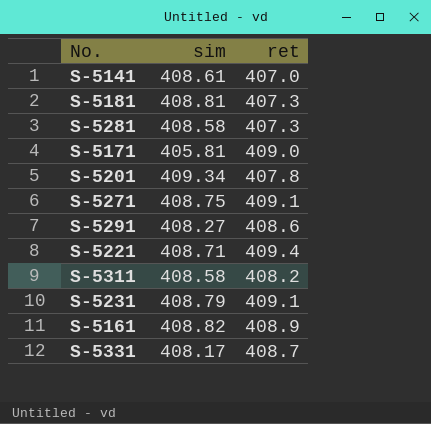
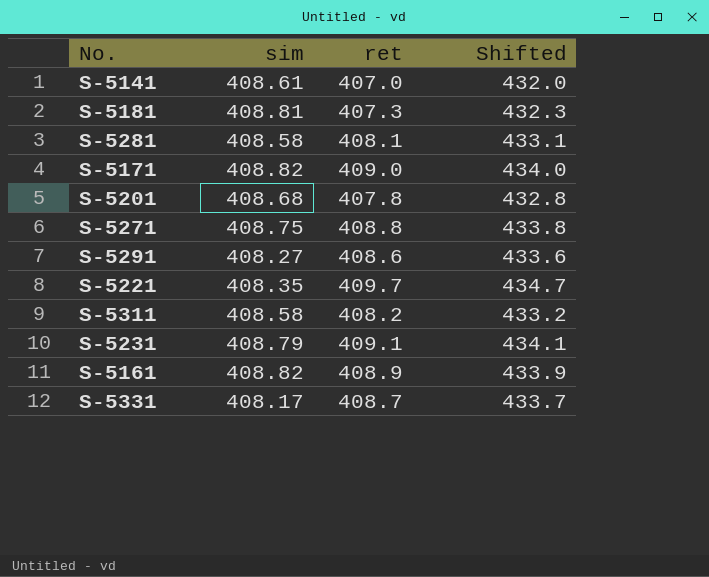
column Shifted | formula: none -> [ret] + 25
S-5281 | ret: 407.3 -> 408.1
S-5171 | sim: 405.81 -> 408.82
S-5201 | sim: 409.34 -> 408.68
S-5271 | ret: 409.1 -> 408.8
S-5221 | sim: 408.71 -> 408.35
S-5221 | ret: 409.4 -> 409.7

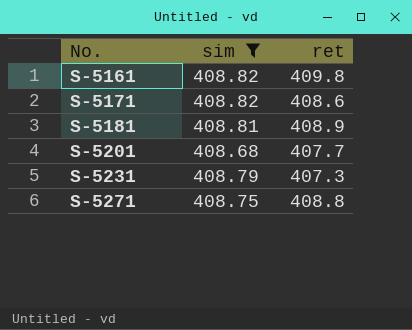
filter: none -> sim >= 408.68
row order: none -> No. ascending
column Shifted | formula: [ret] + 25 -> none
S-5161 | ret: 408.9 -> 409.8
S-5171 | ret: 409.0 -> 408.6
S-5181 | ret: 407.3 -> 408.9
S-5201 | ret: 407.8 -> 407.7
S-5231 | ret: 409.1 -> 407.3

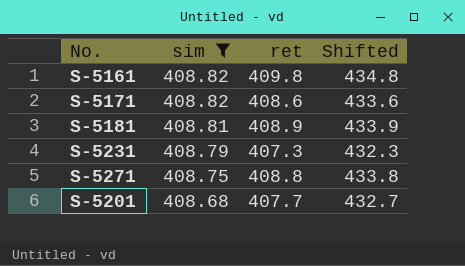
row order: No. ascending -> sim descending
column Shifted | formula: none -> [ret] + 25

